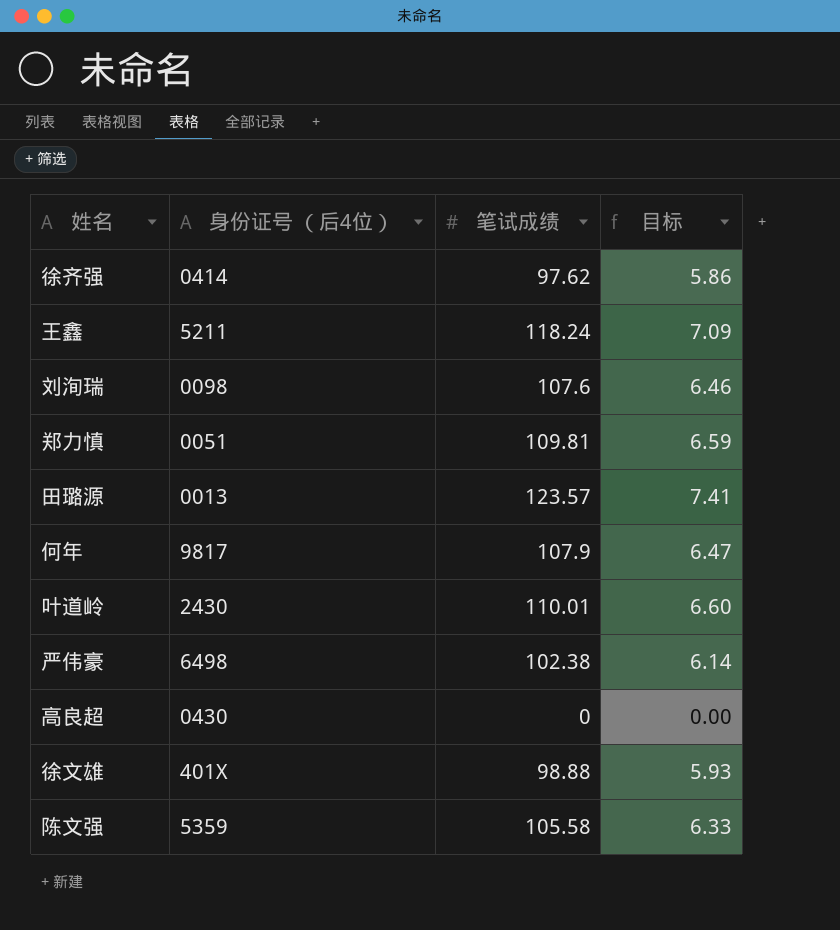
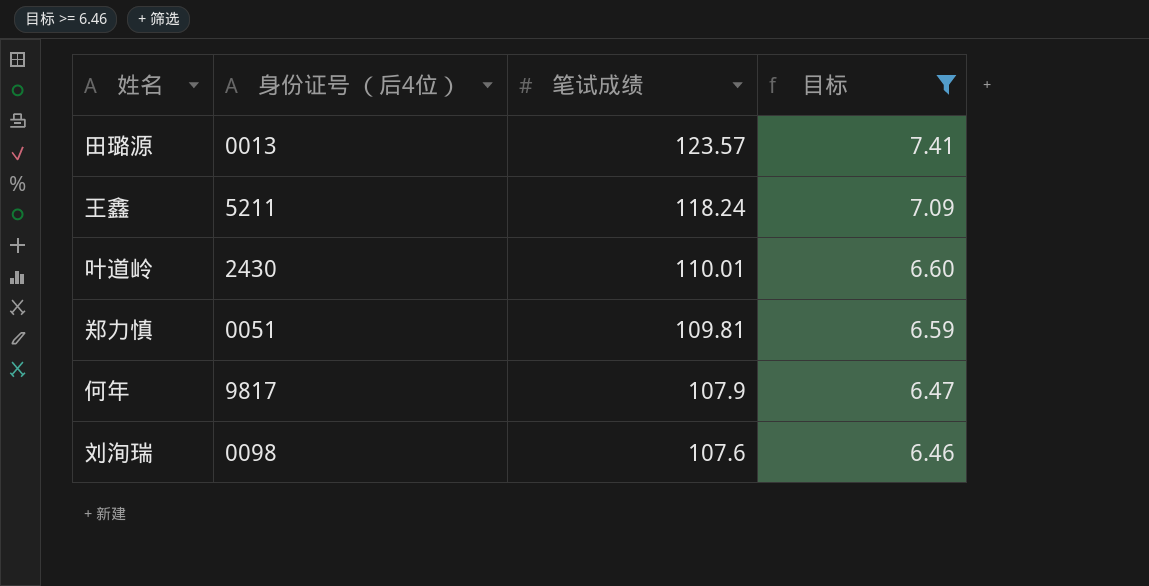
filter: none -> 目标 >= 6.46
row order: none -> 笔试成绩 descending

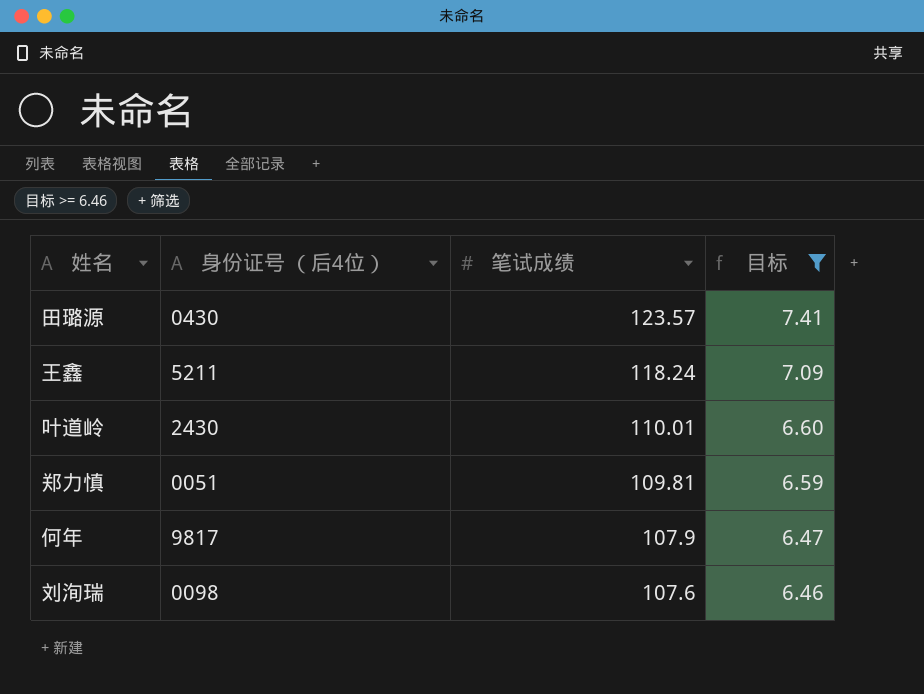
田璐源 | 身份证号 （后4位）: 0013 -> 0430

